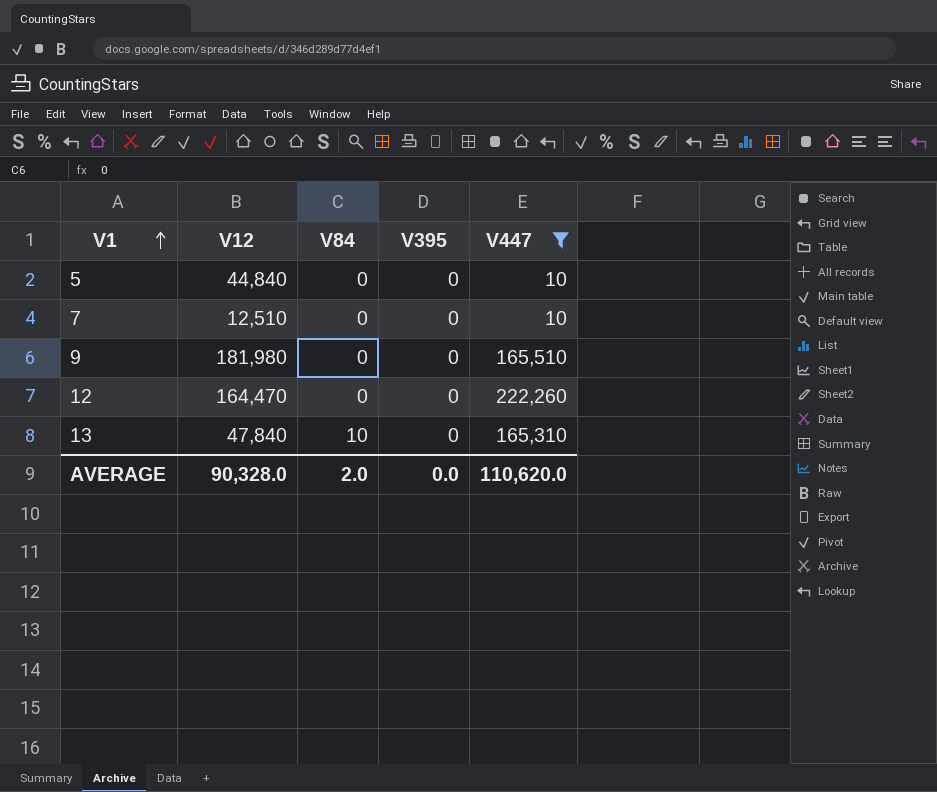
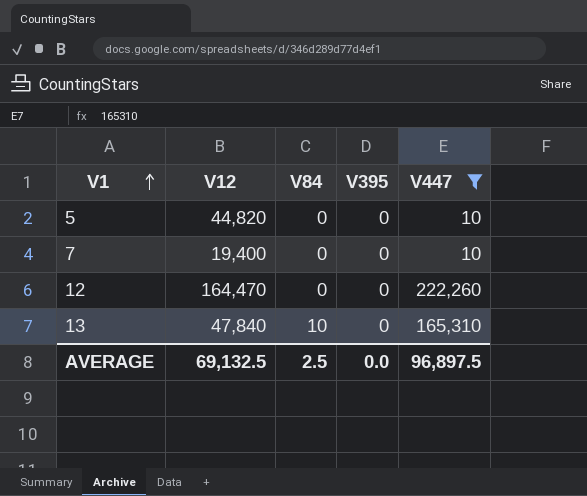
row 9: 181,980 | 0 | 0 | 165,510 -> none
5 | V12: 44,840 -> 44,820
7 | V12: 12,510 -> 19,400
AVERAGE | V12: 90,328.0 -> 69,132.5
AVERAGE | V84: 2.0 -> 2.5
AVERAGE | V447: 110,620.0 -> 96,897.5

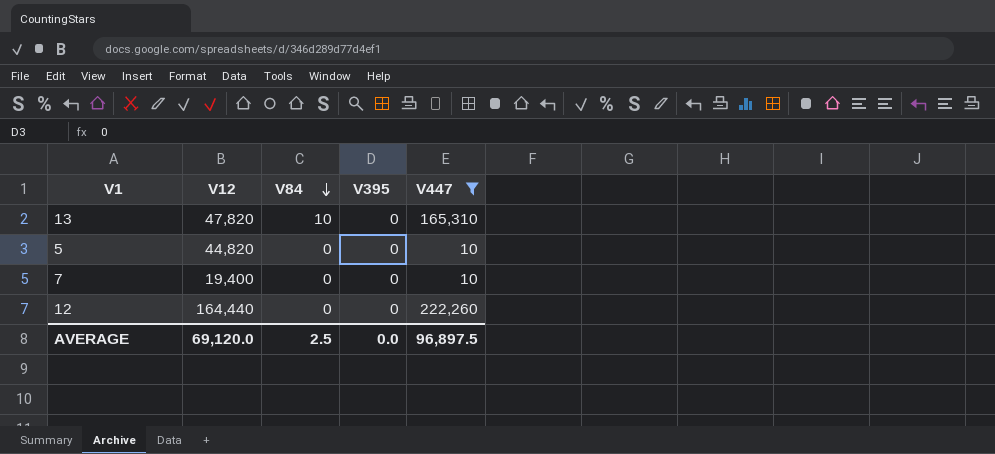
row order: V1 ascending -> V84 descending
13 | V12: 47,840 -> 47,820
12 | V12: 164,470 -> 164,440
AVERAGE | V12: 69,132.5 -> 69,120.0

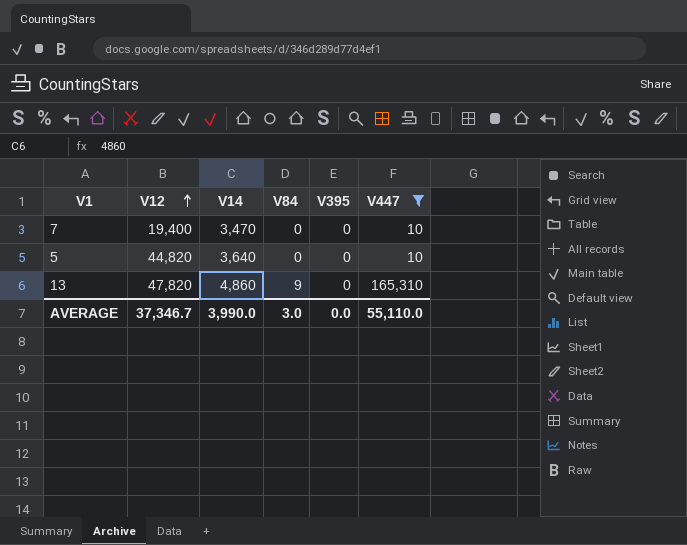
row order: V84 descending -> V12 ascending
column V14 | position: none -> 3
row 12: 164,440 | 0 | 0 | 222,260 -> none
13 | V84: 10 -> 9
AVERAGE | V12: 69,120.0 -> 37,346.7
AVERAGE | V84: 2.5 -> 3.0
AVERAGE | V447: 96,897.5 -> 55,110.0

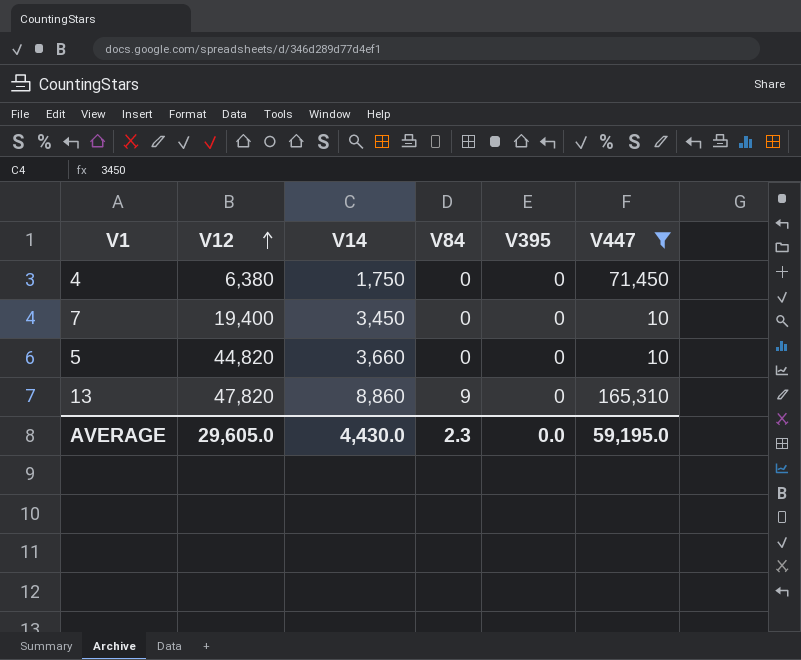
row 4: none -> 6,380 | 1,750 | 0 | 0 | 71,450
7 | V14: 3,470 -> 3,450
5 | V14: 3,640 -> 3,660
13 | V14: 4,860 -> 8,860
AVERAGE | V12: 37,346.7 -> 29,605.0
AVERAGE | V14: 3,990.0 -> 4,430.0
AVERAGE | V84: 3.0 -> 2.3
AVERAGE | V447: 55,110.0 -> 59,195.0

